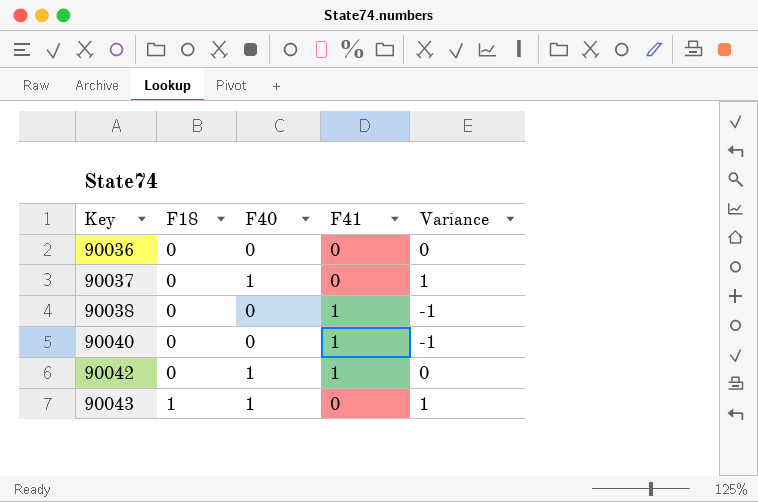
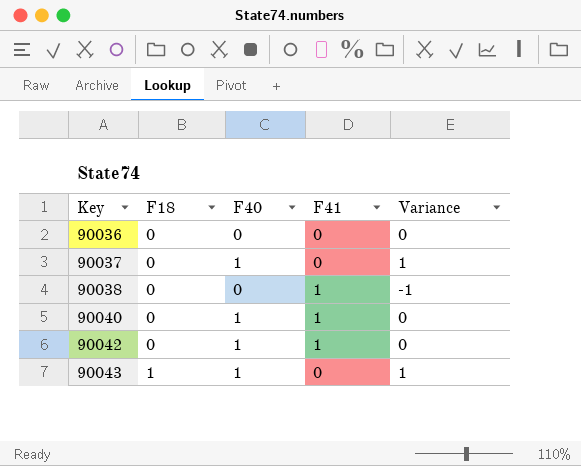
90040 | F40: 0 -> 1
90040 | Variance: -1 -> 0

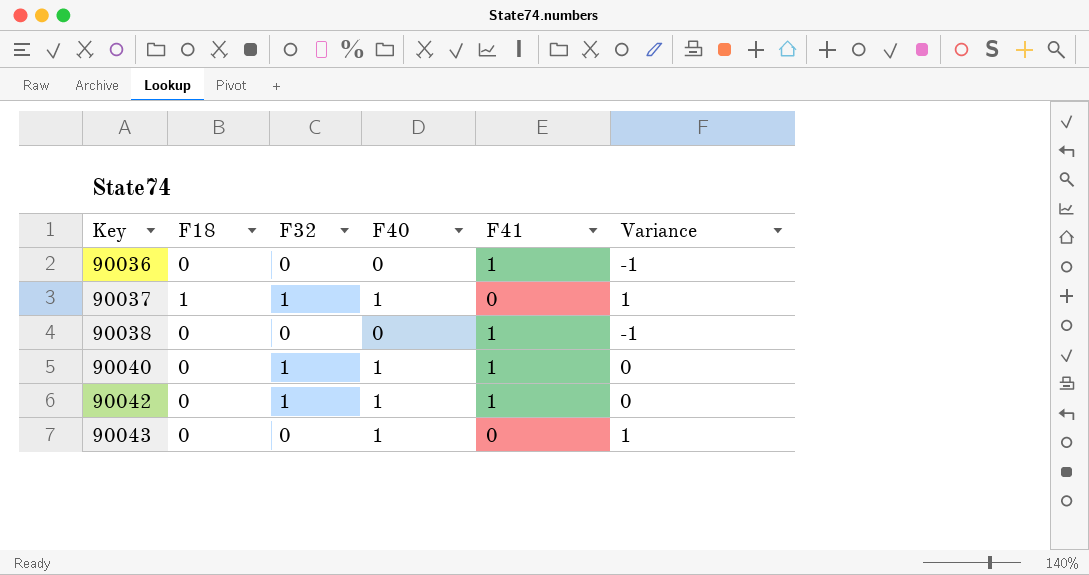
column F32 | position: none -> 3
90036 | F41: 0 -> 1
90036 | Variance: 0 -> -1
90037 | F18: 0 -> 1
90043 | F18: 1 -> 0

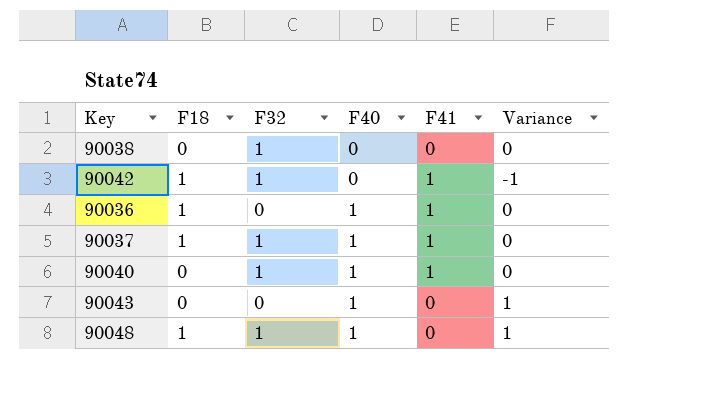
row order: Key ascending -> F40 ascending
90038 | F32: 0 -> 1
90038 | F41: 1 -> 0
90038 | Variance: -1 -> 0
90042 | F18: 0 -> 1
90042 | F40: 1 -> 0
90042 | Variance: 0 -> -1
90036 | F18: 0 -> 1
90036 | F40: 0 -> 1
90036 | Variance: -1 -> 0
90037 | F41: 0 -> 1
90037 | Variance: 1 -> 0
row 90048: none -> 1 | 1 | 1 | 0 | 1

